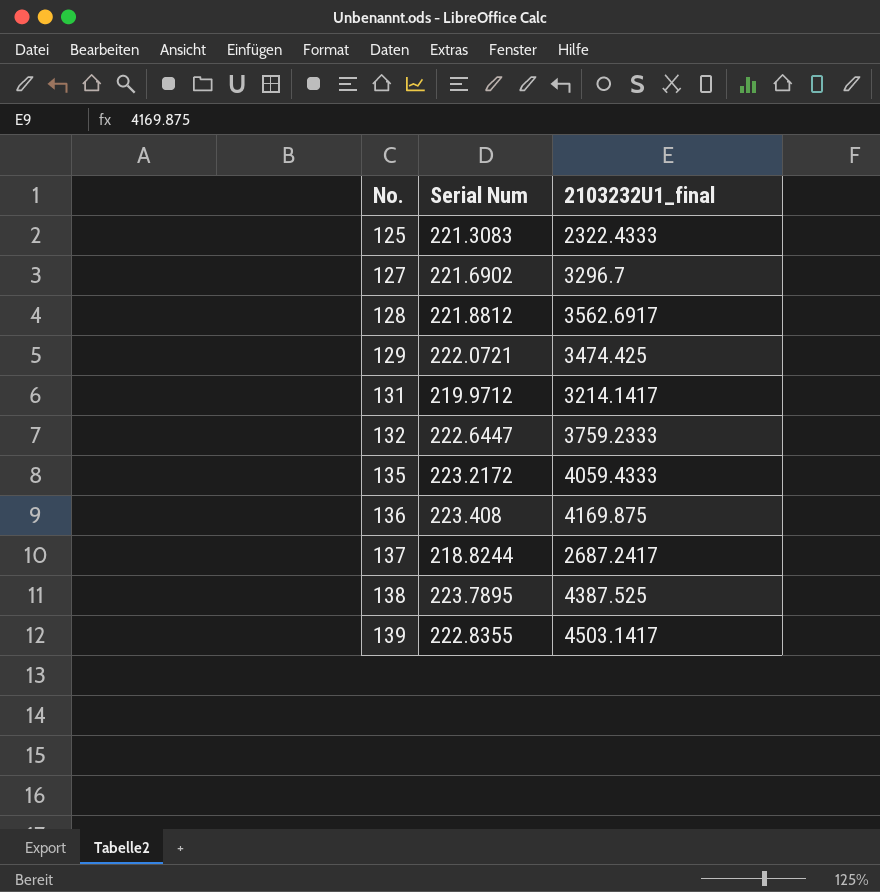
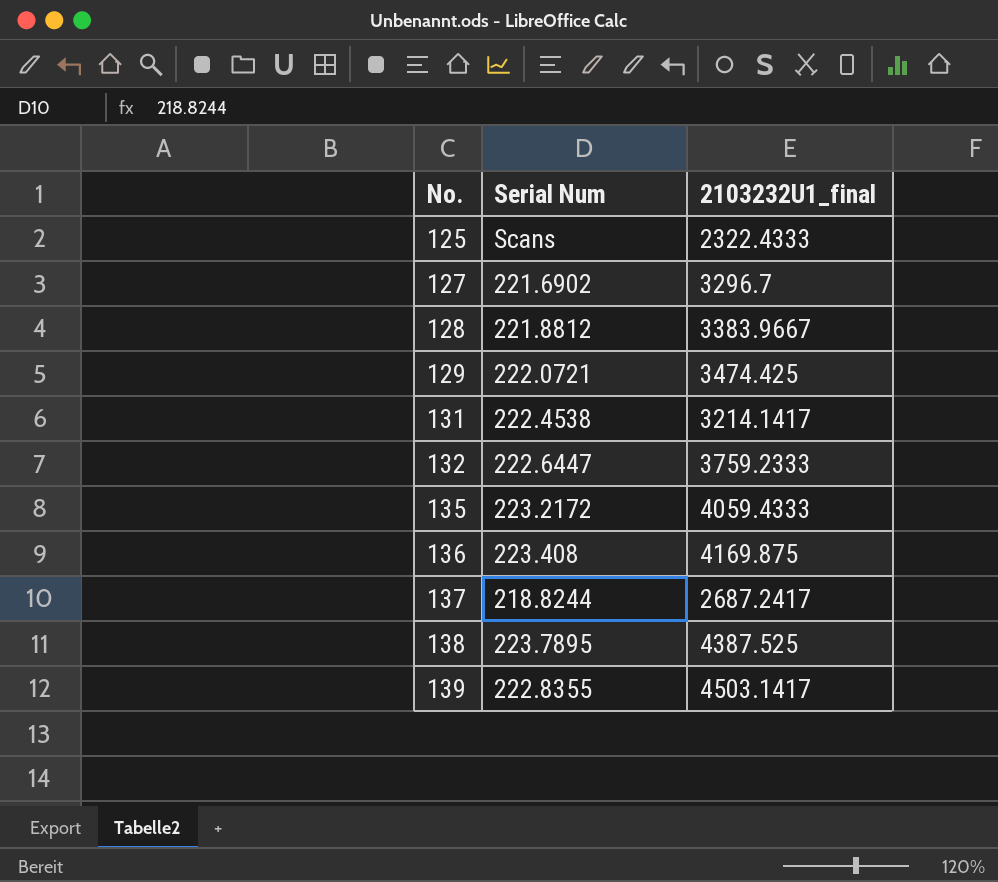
125 | Serial Num: 221.3083 -> Scans
128 | 2103232U1_final: 3562.6917 -> 3383.9667
131 | Serial Num: 219.9712 -> 222.4538

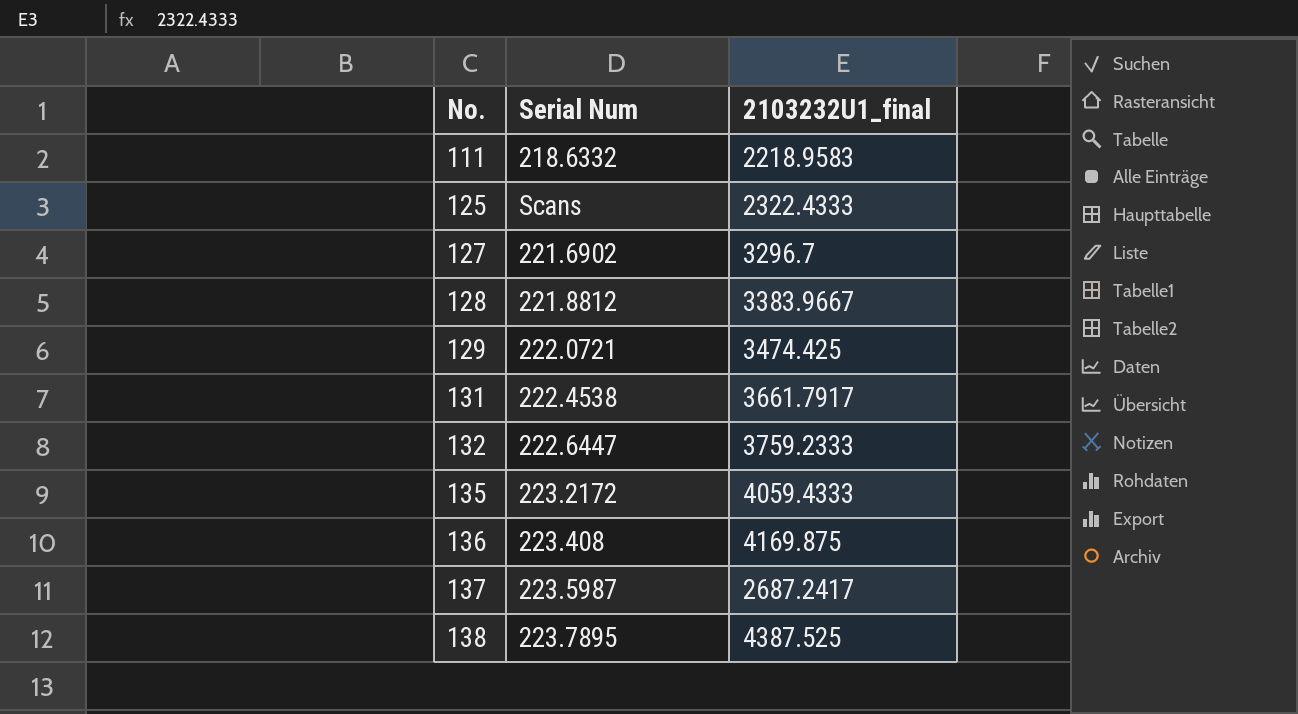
row 139: 222.8355 | 4503.1417 -> none
row 111: none -> 218.6332 | 2218.9583
131 | 2103232U1_final: 3214.1417 -> 3661.7917
137 | Serial Num: 218.8244 -> 223.5987

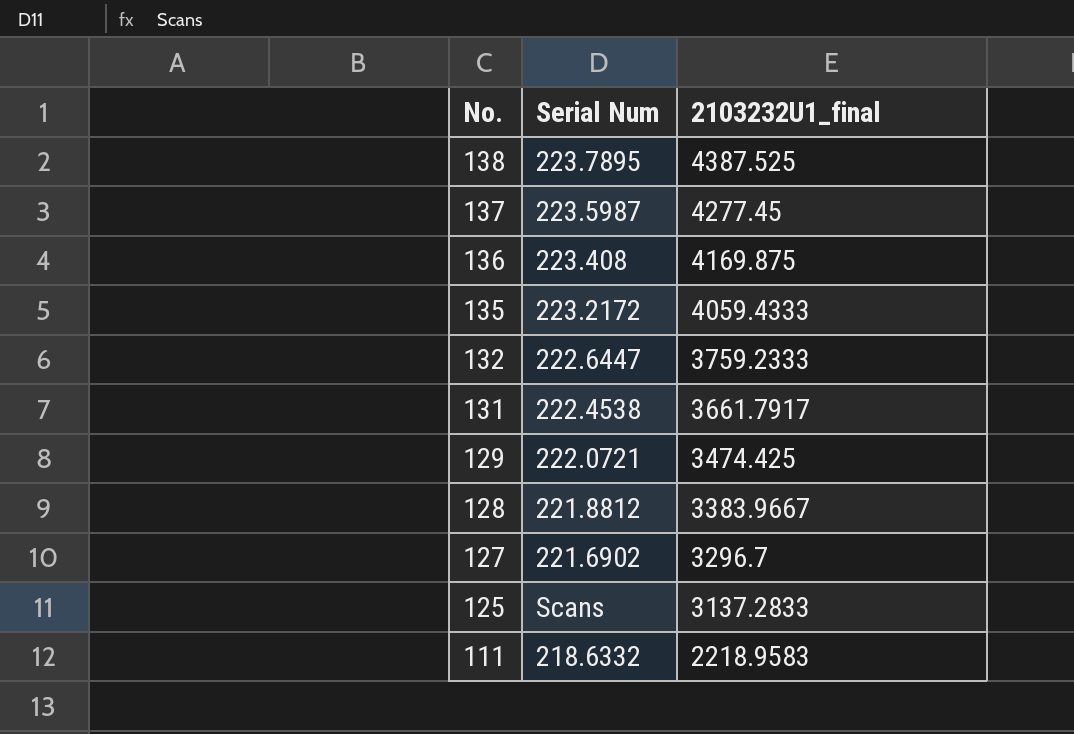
row order: No. ascending -> No. descending
137 | 2103232U1_final: 2687.2417 -> 4277.45
125 | 2103232U1_final: 2322.4333 -> 3137.2833

